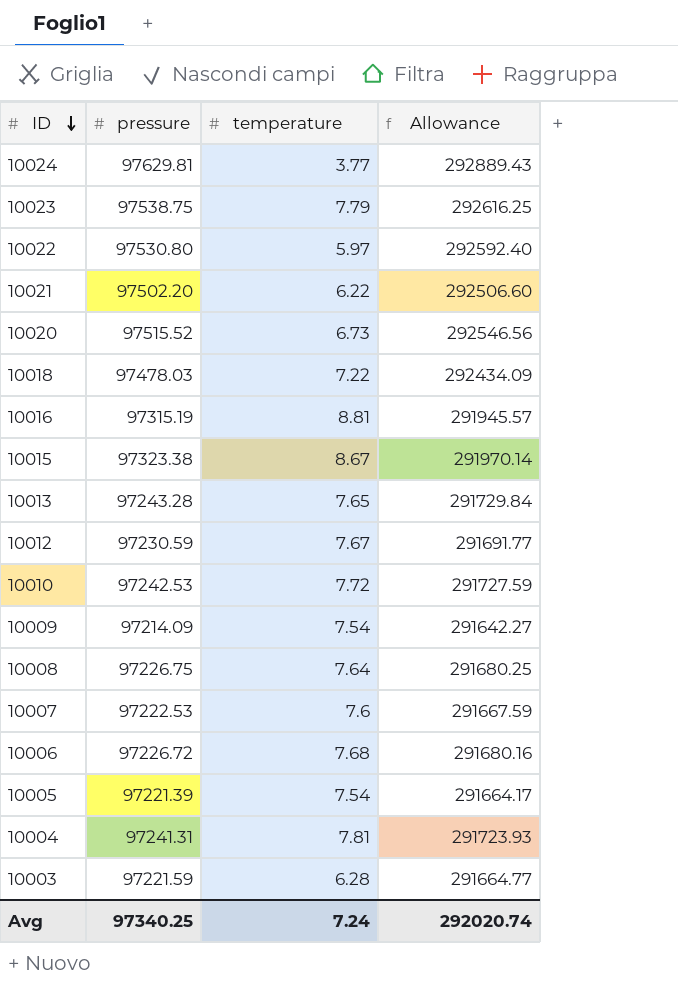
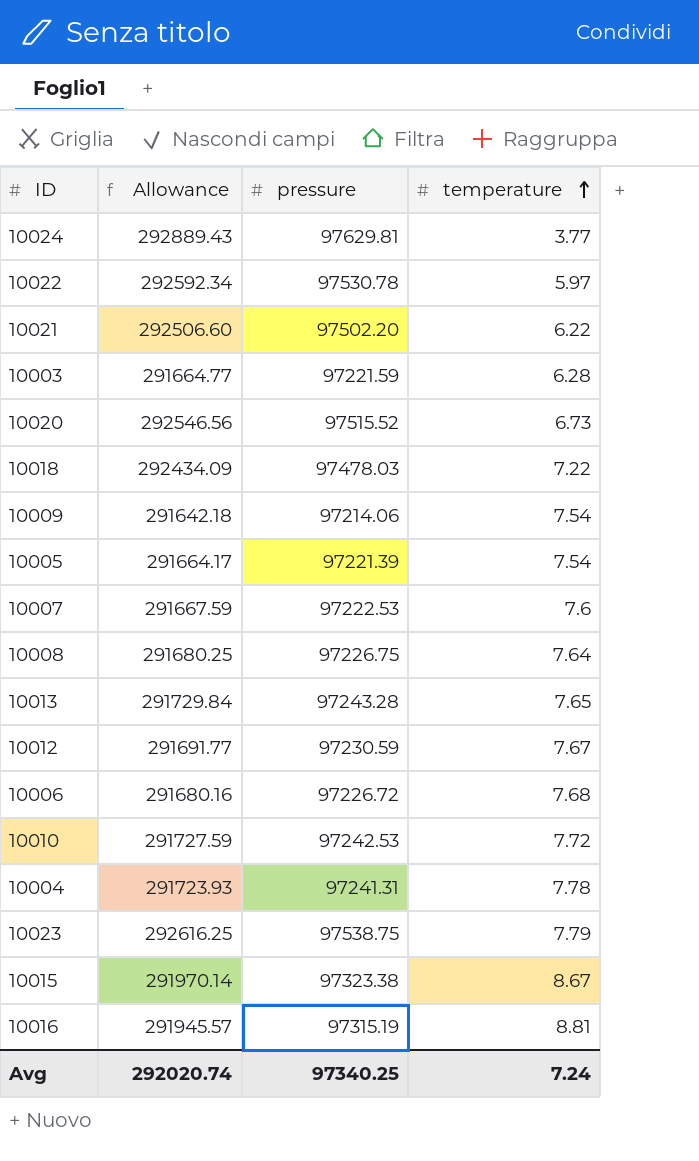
row order: ID descending -> temperature ascending
column Allowance | position: 4 -> 2
10022 | Allowance: 292592.40 -> 292592.34
10022 | pressure: 97530.80 -> 97530.78
10009 | Allowance: 291642.27 -> 291642.18
10009 | pressure: 97214.09 -> 97214.06
10004 | temperature: 7.81 -> 7.78

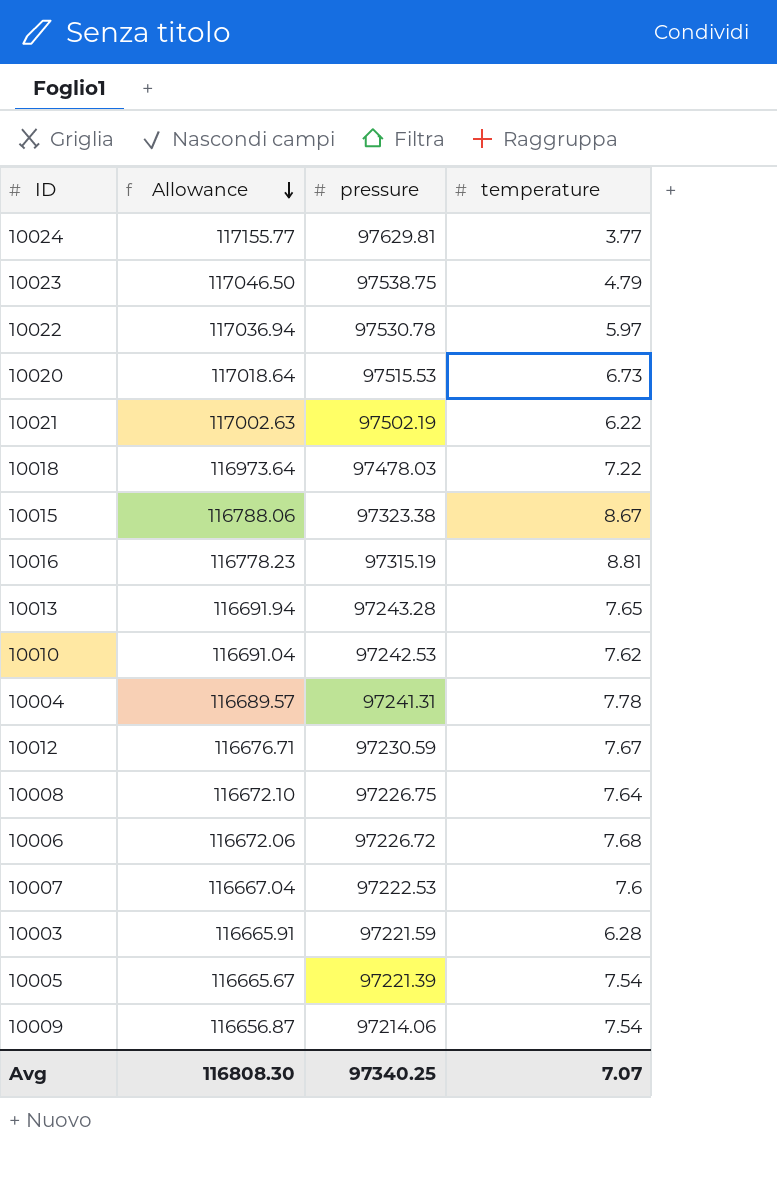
row order: temperature ascending -> Allowance descending
column Allowance | formula: [pressure] * 3 -> [pressure] * 1.2
10023 | temperature: 7.79 -> 4.79
10020 | pressure: 97515.52 -> 97515.53
10021 | pressure: 97502.20 -> 97502.19
10010 | temperature: 7.72 -> 7.62
Avg | Allowance: 292020.74 -> 116808.30
Avg | temperature: 7.24 -> 7.07

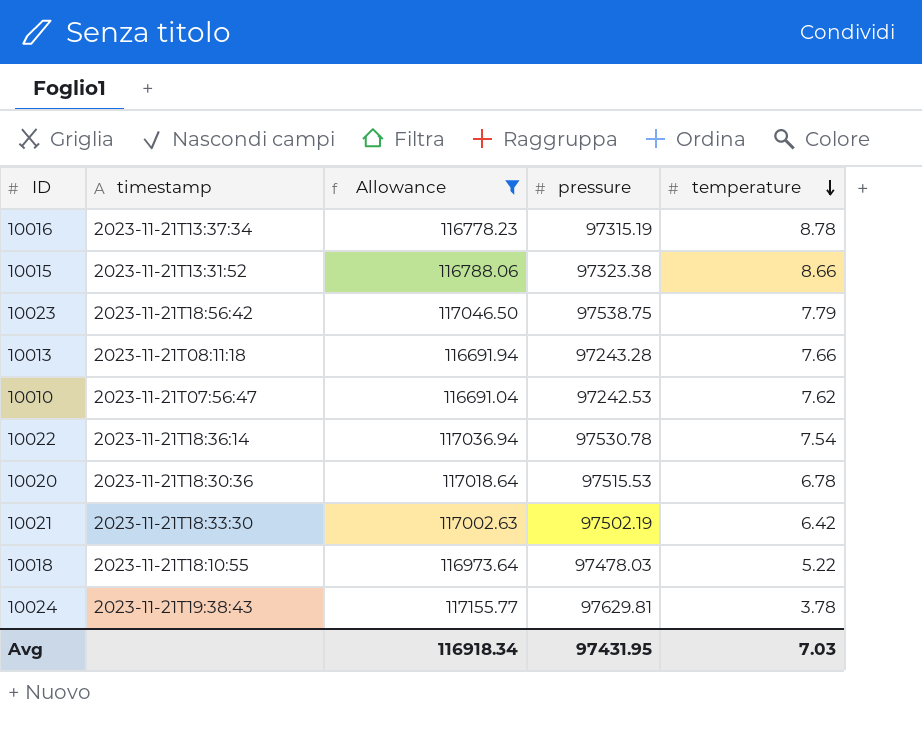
filter: none -> Allowance >= 116691.04
row order: Allowance descending -> temperature descending
column timestamp | position: none -> 2
10016 | temperature: 8.81 -> 8.78
10015 | temperature: 8.67 -> 8.66
10023 | temperature: 4.79 -> 7.79
10013 | temperature: 7.65 -> 7.66
10022 | temperature: 5.97 -> 7.54
10020 | temperature: 6.73 -> 6.78
10021 | temperature: 6.22 -> 6.42
10018 | temperature: 7.22 -> 5.22
10024 | temperature: 3.77 -> 3.78
Avg | Allowance: 116808.30 -> 116918.34
Avg | pressure: 97340.25 -> 97431.95
Avg | temperature: 7.07 -> 7.03

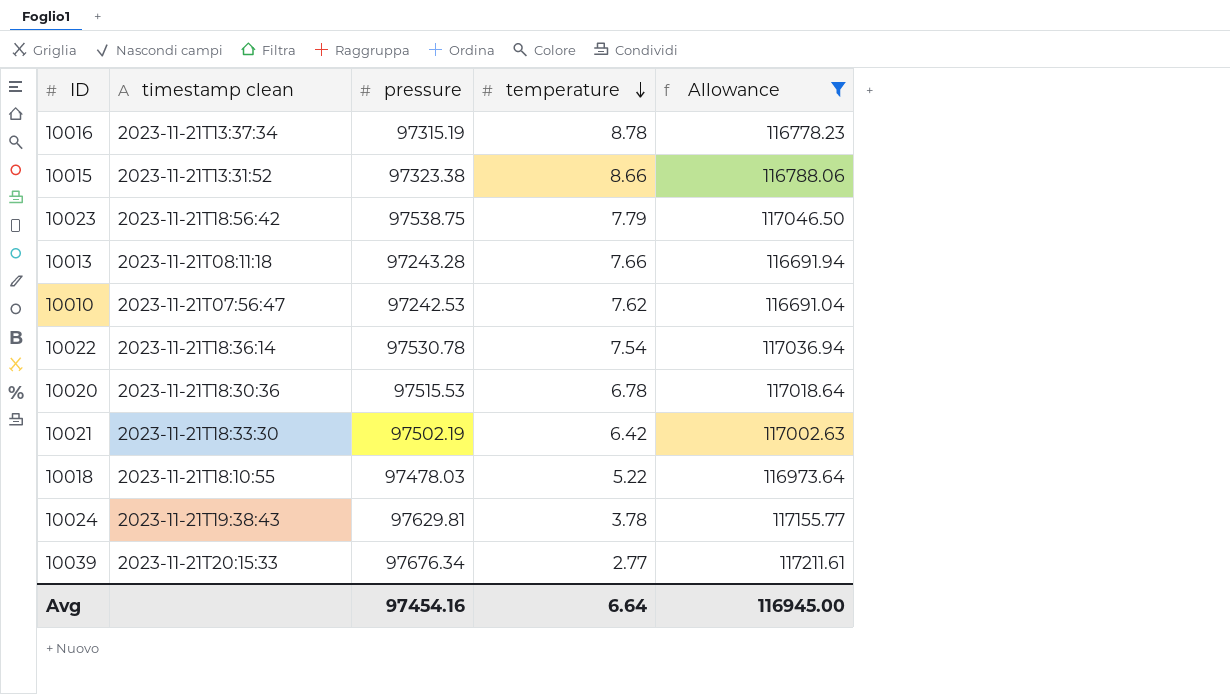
column name: timestamp -> timestamp clean
column Allowance | position: 3 -> 5
row 10039: none -> 2023-11-21T20:15:33 | 97676.34 | 2.77 | 117211.61
Avg | pressure: 97431.95 -> 97454.16
Avg | temperature: 7.03 -> 6.64
Avg | Allowance: 116918.34 -> 116945.00

